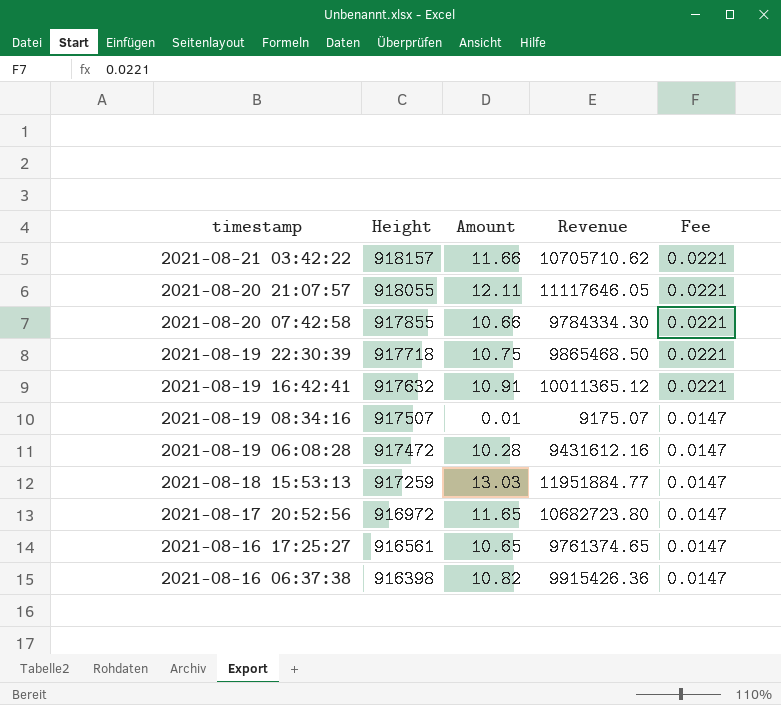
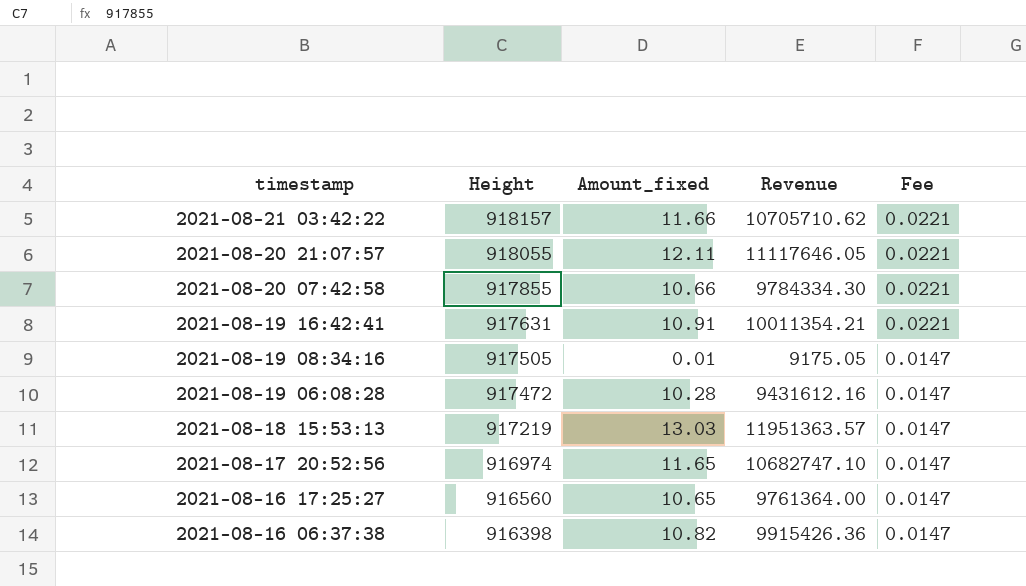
column name: Amount -> Amount_fixed
row 2021-08-19 22:30:39: 917718 | 10.75 | 9865468.50 | 0.0221 -> none
2021-08-19 16:42:41 | Height: 917632 -> 917631
2021-08-19 16:42:41 | Revenue: 10011365.12 -> 10011354.21
2021-08-19 08:34:16 | Height: 917507 -> 917505
2021-08-19 08:34:16 | Revenue: 9175.07 -> 9175.05
2021-08-18 15:53:13 | Height: 917259 -> 917219
2021-08-18 15:53:13 | Revenue: 11951884.77 -> 11951363.57
2021-08-17 20:52:56 | Height: 916972 -> 916974
2021-08-17 20:52:56 | Revenue: 10682723.80 -> 10682747.10
2021-08-16 17:25:27 | Height: 916561 -> 916560
2021-08-16 17:25:27 | Revenue: 9761374.65 -> 9761364.00

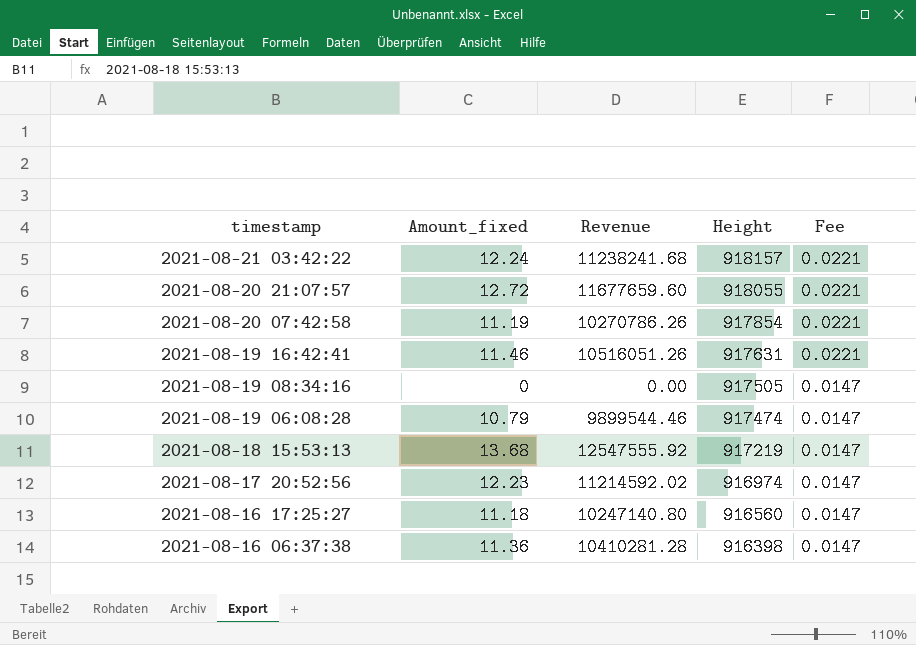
column Height | position: 2 -> 4
2021-08-21 03:42:22 | Amount_fixed: 11.66 -> 12.24
2021-08-21 03:42:22 | Revenue: 10705710.62 -> 11238241.68
2021-08-20 21:07:57 | Amount_fixed: 12.11 -> 12.72
2021-08-20 21:07:57 | Revenue: 11117646.05 -> 11677659.60
2021-08-20 07:42:58 | Amount_fixed: 10.66 -> 11.19
2021-08-20 07:42:58 | Revenue: 9784334.30 -> 10270786.26
2021-08-20 07:42:58 | Height: 917855 -> 917854
2021-08-19 16:42:41 | Amount_fixed: 10.91 -> 11.46
2021-08-19 16:42:41 | Revenue: 10011354.21 -> 10516051.26
2021-08-19 08:34:16 | Amount_fixed: 0.01 -> 0
2021-08-19 08:34:16 | Revenue: 9175.05 -> 0.00
2021-08-19 06:08:28 | Amount_fixed: 10.28 -> 10.79
2021-08-19 06:08:28 | Revenue: 9431612.16 -> 9899544.46
2021-08-19 06:08:28 | Height: 917472 -> 917474
2021-08-18 15:53:13 | Amount_fixed: 13.03 -> 13.68
2021-08-18 15:53:13 | Revenue: 11951363.57 -> 12547555.92
2021-08-17 20:52:56 | Amount_fixed: 11.65 -> 12.23
2021-08-17 20:52:56 | Revenue: 10682747.10 -> 11214592.02
2021-08-16 17:25:27 | Amount_fixed: 10.65 -> 11.18
2021-08-16 17:25:27 | Revenue: 9761364.00 -> 10247140.80
2021-08-16 06:37:38 | Amount_fixed: 10.82 -> 11.36
2021-08-16 06:37:38 | Revenue: 9915426.36 -> 10410281.28

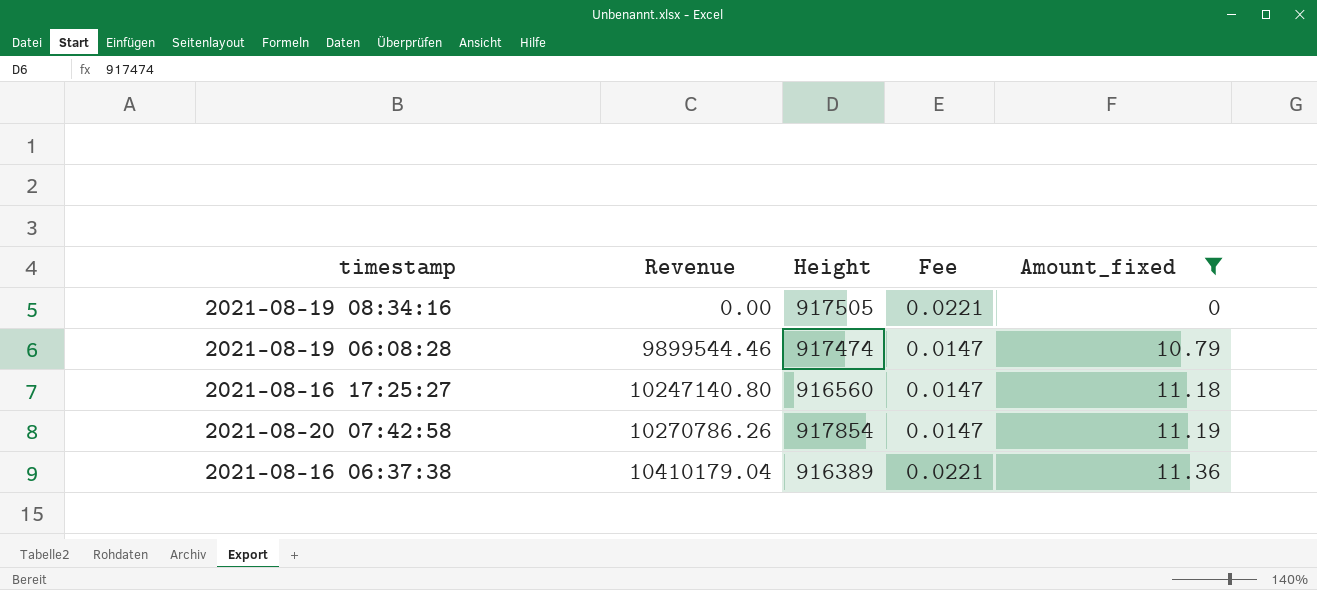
filter: none -> Amount_fixed <= 11.36
row order: timestamp descending -> Revenue ascending
column Amount_fixed | position: 2 -> 5
2021-08-19 08:34:16 | Fee: 0.0147 -> 0.0221
2021-08-20 07:42:58 | Fee: 0.0221 -> 0.0147
2021-08-16 06:37:38 | Revenue: 10410281.28 -> 10410179.04
2021-08-16 06:37:38 | Height: 916398 -> 916389
2021-08-16 06:37:38 | Fee: 0.0147 -> 0.0221

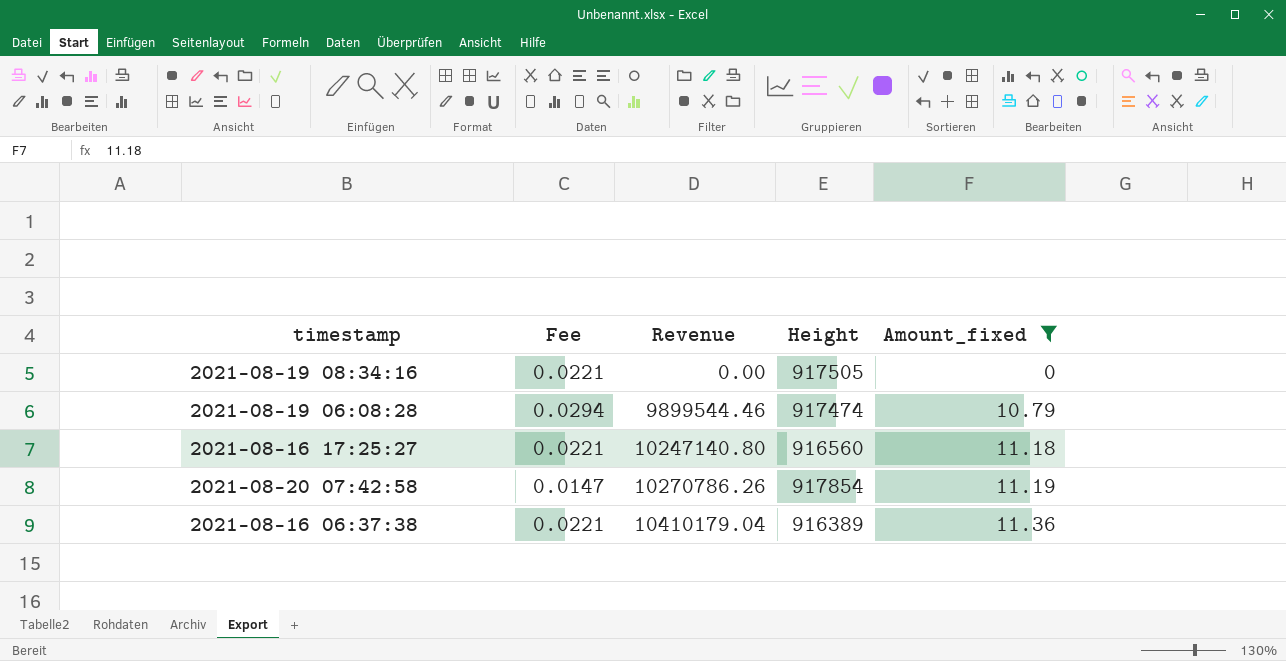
column Fee | position: 4 -> 2
2021-08-19 06:08:28 | Fee: 0.0147 -> 0.0294
2021-08-16 17:25:27 | Fee: 0.0147 -> 0.0221

